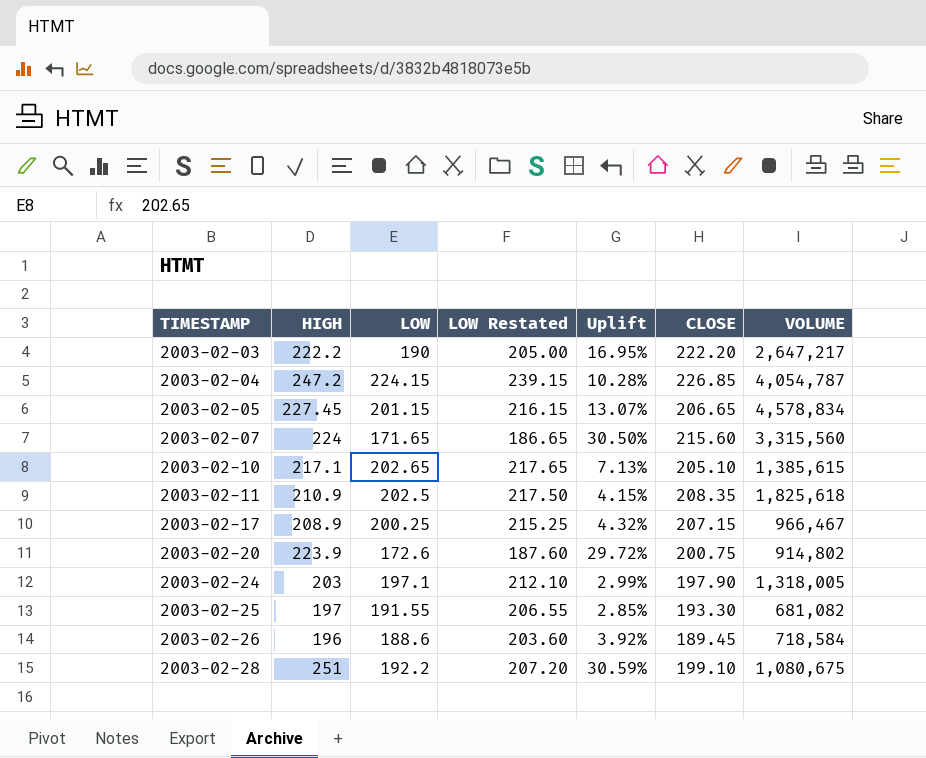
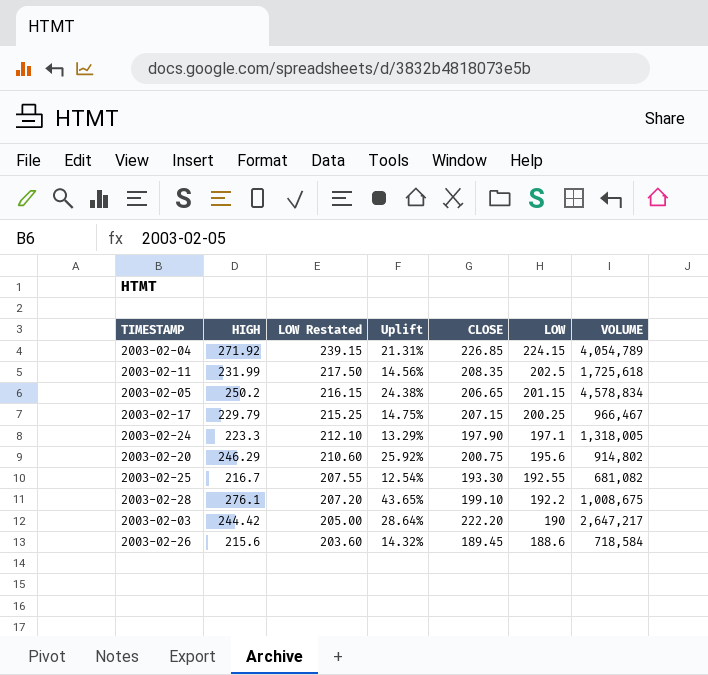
row order: TIMESTAMP ascending -> LOW Restated descending
column LOW | position: 3 -> 6
row 2003-02-07: 224 | 171.65 | 186.65 | 30.50% | 215.60 | 3,315,560 -> none
row 2003-02-10: 217.1 | 202.65 | 217.65 | 7.13% | 205.10 | 1,385,615 -> none
2003-02-04 | HIGH: 247.2 -> 271.92
2003-02-04 | Uplift: 10.28% -> 21.31%
2003-02-04 | VOLUME: 4,054,787 -> 4,054,789
2003-02-11 | HIGH: 210.9 -> 231.99
2003-02-11 | Uplift: 4.15% -> 14.56%
2003-02-11 | VOLUME: 1,825,618 -> 1,725,618
2003-02-05 | HIGH: 227.45 -> 250.2
2003-02-05 | Uplift: 13.07% -> 24.38%
2003-02-17 | HIGH: 208.9 -> 229.79
2003-02-17 | Uplift: 4.32% -> 14.75%
2003-02-24 | HIGH: 203 -> 223.3
2003-02-24 | Uplift: 2.99% -> 13.29%
2003-02-20 | HIGH: 223.9 -> 246.29
2003-02-20 | LOW Restated: 187.60 -> 210.60
2003-02-20 | Uplift: 29.72% -> 25.92%
2003-02-20 | LOW: 172.6 -> 195.6
2003-02-25 | HIGH: 197 -> 216.7
2003-02-25 | LOW Restated: 206.55 -> 207.55
2003-02-25 | Uplift: 2.85% -> 12.54%
2003-02-25 | LOW: 191.55 -> 192.55
2003-02-28 | HIGH: 251 -> 276.1
2003-02-28 | Uplift: 30.59% -> 43.65%
2003-02-28 | VOLUME: 1,080,675 -> 1,008,675
2003-02-03 | HIGH: 222.2 -> 244.42
2003-02-03 | Uplift: 16.95% -> 28.64%
2003-02-26 | HIGH: 196 -> 215.6
2003-02-26 | Uplift: 3.92% -> 14.32%

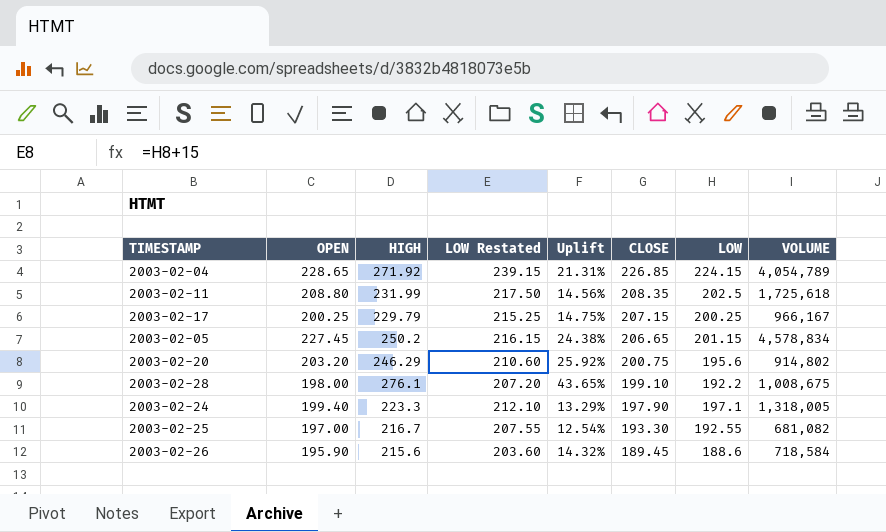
row order: LOW Restated descending -> CLOSE descending
column OPEN | position: none -> 2
row 2003-02-03: 244.42 | 205.00 | 28.64% | 222.20 | 190 | 2,647,217 -> none
2003-02-17 | VOLUME: 966,467 -> 966,167

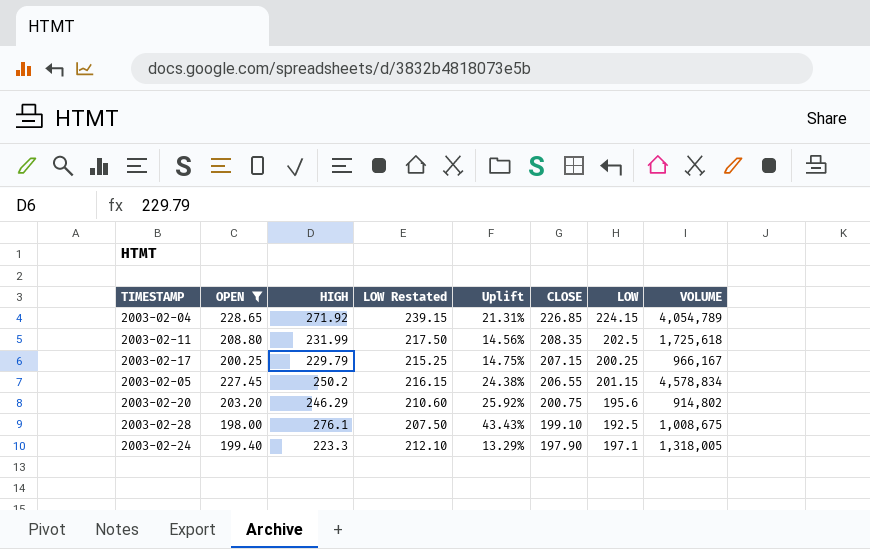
filter: none -> OPEN >= 198.00
2003-02-05 | CLOSE: 206.65 -> 206.55
2003-02-28 | LOW Restated: 207.20 -> 207.50
2003-02-28 | Uplift: 43.65% -> 43.43%
2003-02-28 | LOW: 192.2 -> 192.5

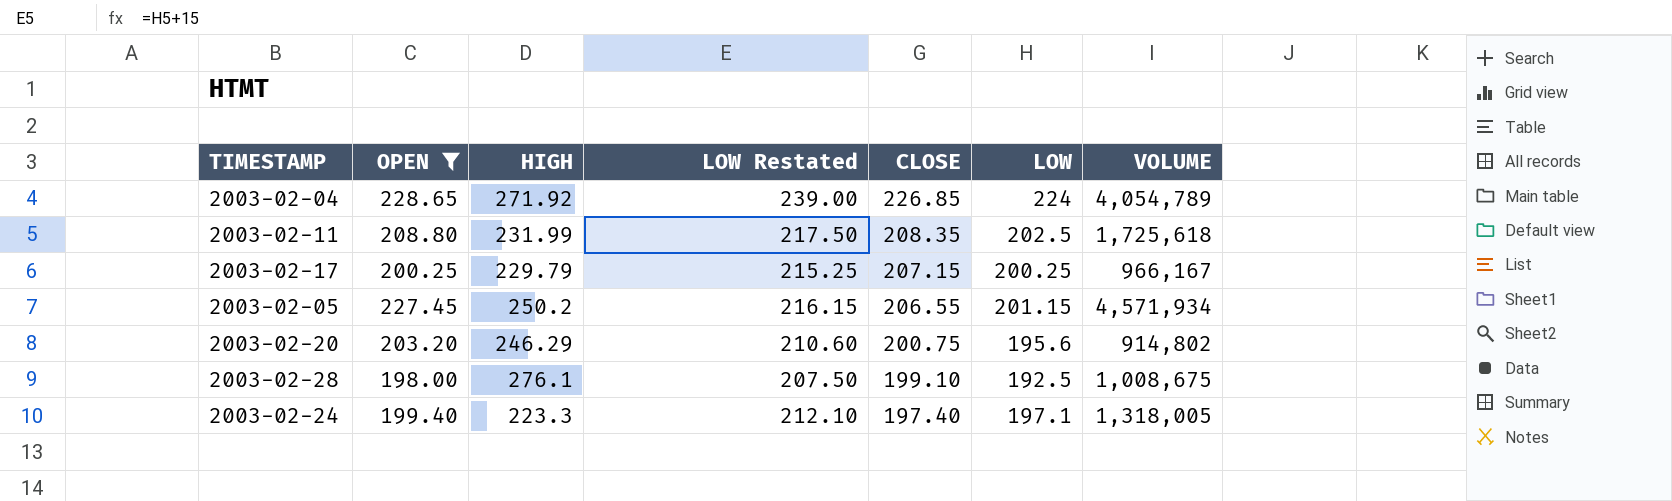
column Uplift | formula: ([HIGH] - [LOW]) / [LOW] -> none
2003-02-04 | LOW Restated: 239.15 -> 239.00
2003-02-04 | LOW: 224.15 -> 224
2003-02-05 | VOLUME: 4,578,834 -> 4,571,934
2003-02-24 | CLOSE: 197.90 -> 197.40

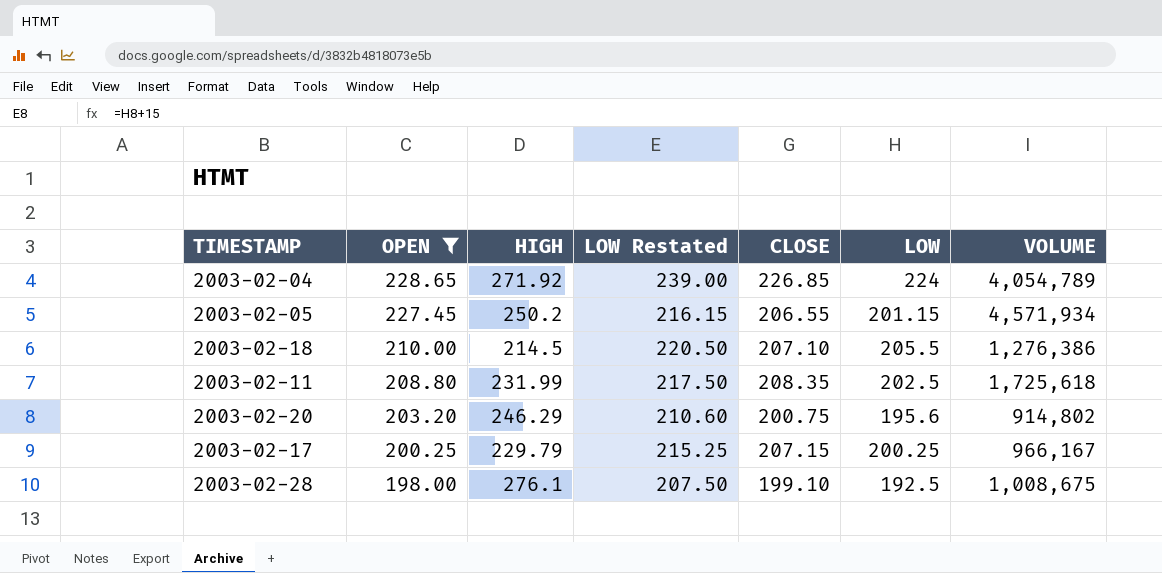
row order: CLOSE descending -> OPEN descending
row 2003-02-24: 199.40 | 223.3 | 212.10 | 197.40 | 197.1 | 1,318,005 -> none
row 2003-02-18: none -> 210.00 | 214.5 | 220.50 | 207.10 | 205.5 | 1,276,386

